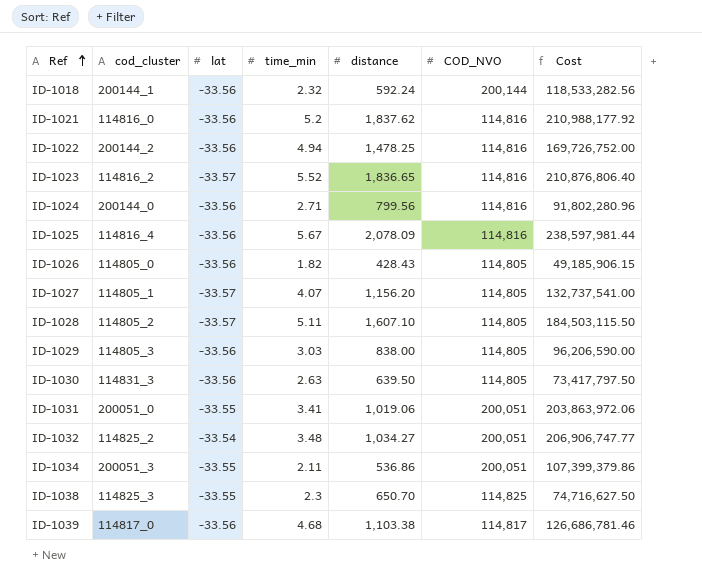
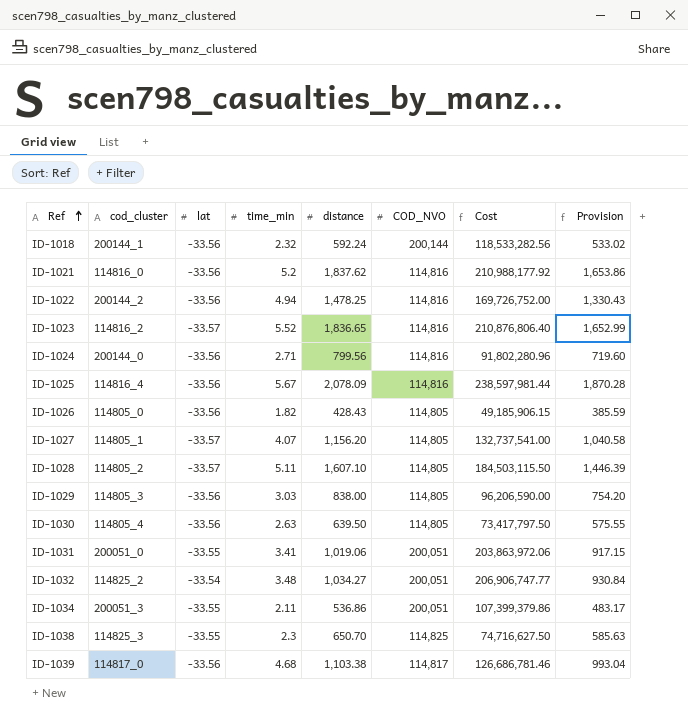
column Provision | formula: none -> [distance] * 0.9
ID-1030 | cod_cluster: 114831_3 -> 114805_4

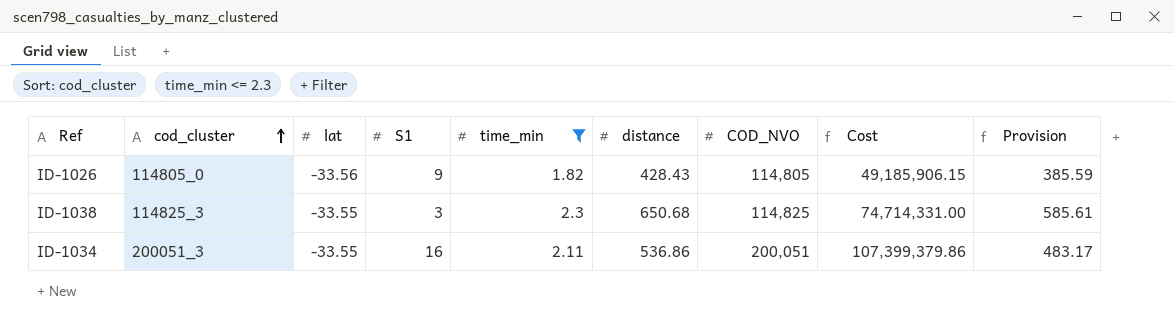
filter: none -> time_min <= 2.3
row order: Ref ascending -> cod_cluster ascending
column S1 | position: none -> 4
ID-1038 | distance: 650.70 -> 650.68
ID-1038 | Cost: 74,716,627.50 -> 74,714,331.00
ID-1038 | Provision: 585.63 -> 585.61

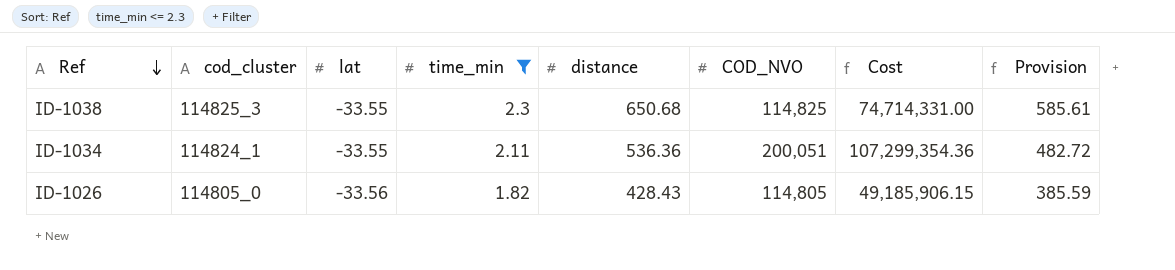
row order: cod_cluster ascending -> Ref descending
column S1 | position: 4 -> none
ID-1034 | cod_cluster: 200051_3 -> 114824_1
ID-1034 | distance: 536.86 -> 536.36
ID-1034 | Cost: 107,399,379.86 -> 107,299,354.36
ID-1034 | Provision: 483.17 -> 482.72

